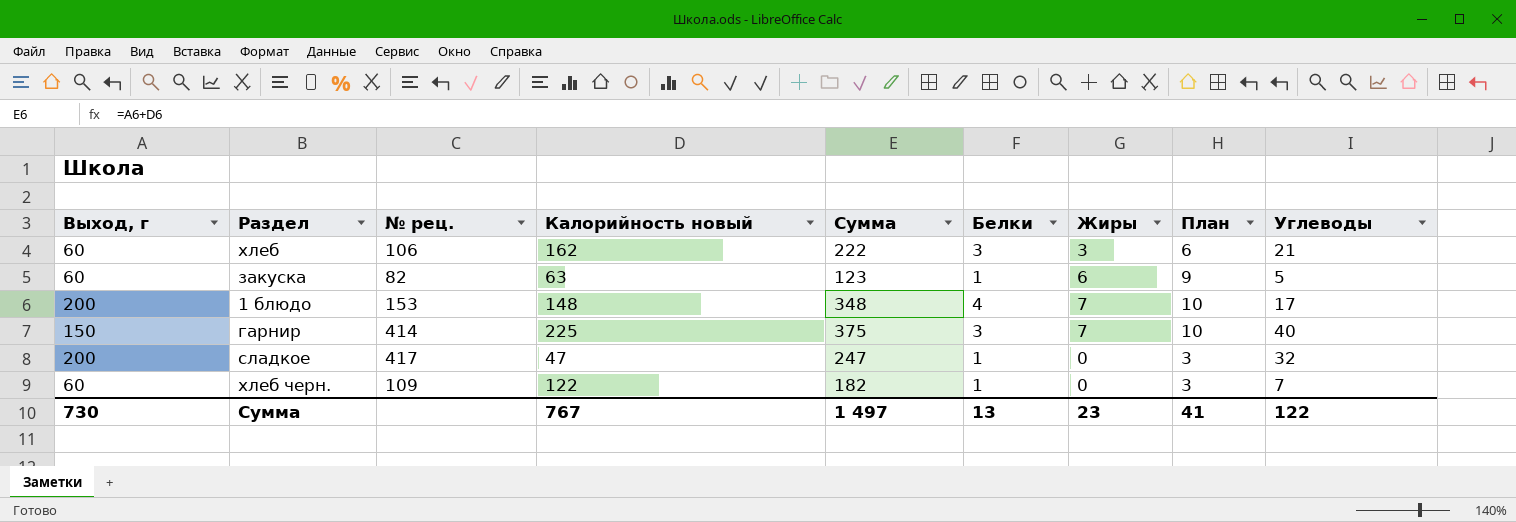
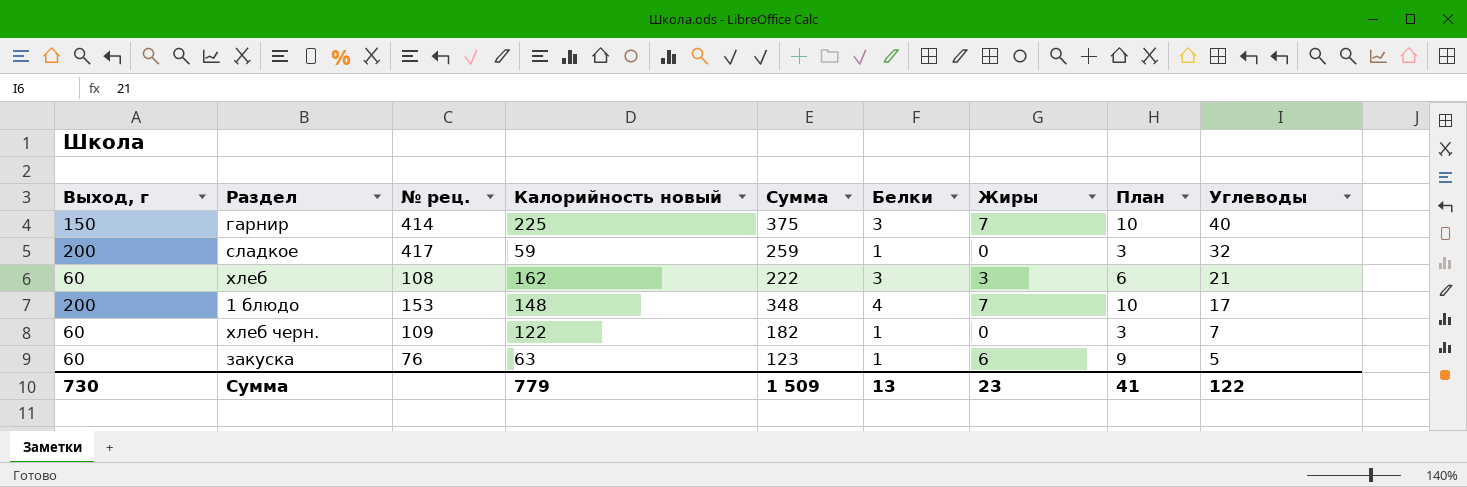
row order: none -> Углеводы descending
сладкое | Калорийность новый: 47 -> 59
сладкое | Сумма: 247 -> 259
хлеб | № рец.: 106 -> 108
закуска | № рец.: 82 -> 76
Сумма | Калорийность новый: 767 -> 779
Сумма | Сумма: 1 497 -> 1 509

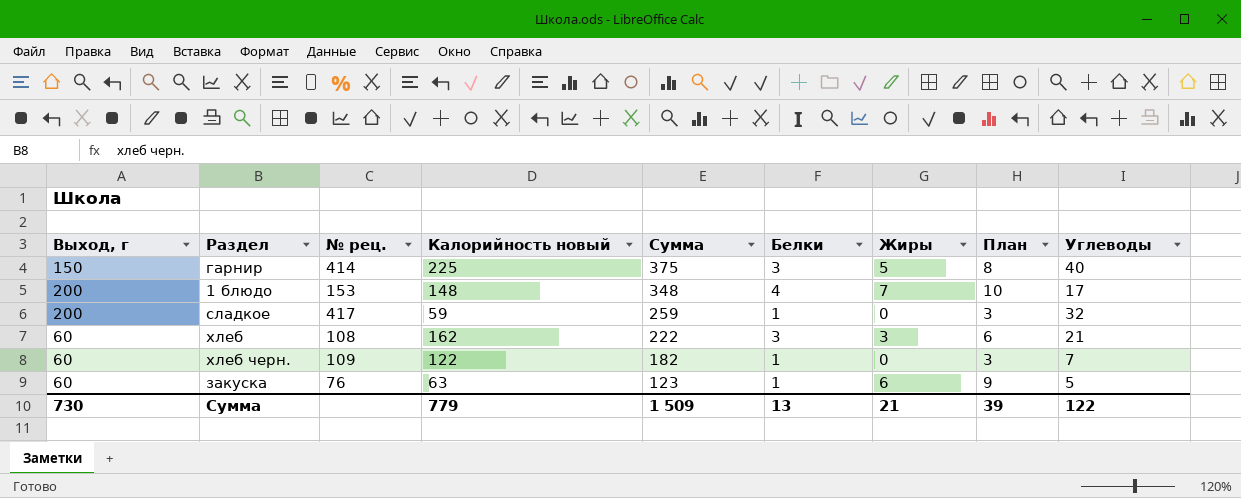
row order: Углеводы descending -> Сумма descending
гарнир | Жиры: 7 -> 5
гарнир | План: 10 -> 8
Сумма | Жиры: 23 -> 21
Сумма | План: 41 -> 39

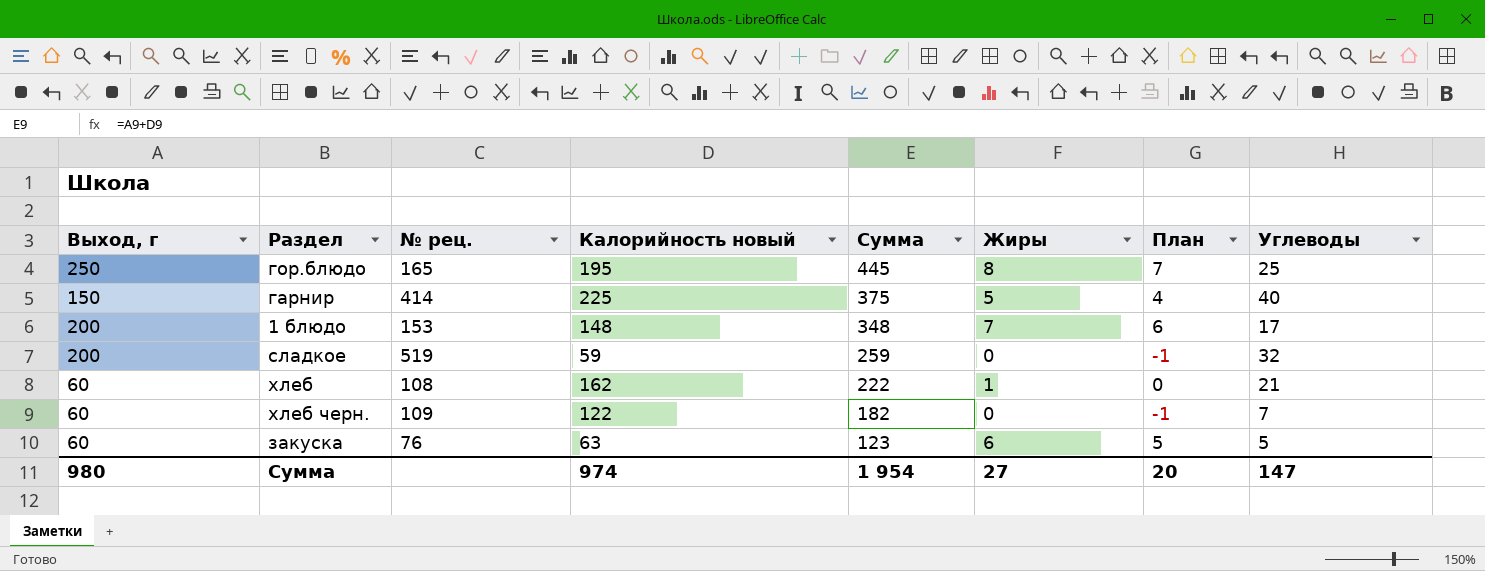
column Белки | position: 6 -> none
column План | formula: [Жиры] + 3 -> [Жиры] - 1
row гор.блюдо: none -> 250 | 165 | 195 | 445 | 8 | 7 | 25
сладкое | № рец.: 417 -> 519
хлеб | Жиры: 3 -> 1
Сумма | Выход, г: 730 -> 980
Сумма | Калорийность новый: 779 -> 974
Сумма | Сумма: 1 509 -> 1 954
Сумма | Жиры: 21 -> 27
Сумма | План: 39 -> 20
Сумма | Углеводы: 122 -> 147

